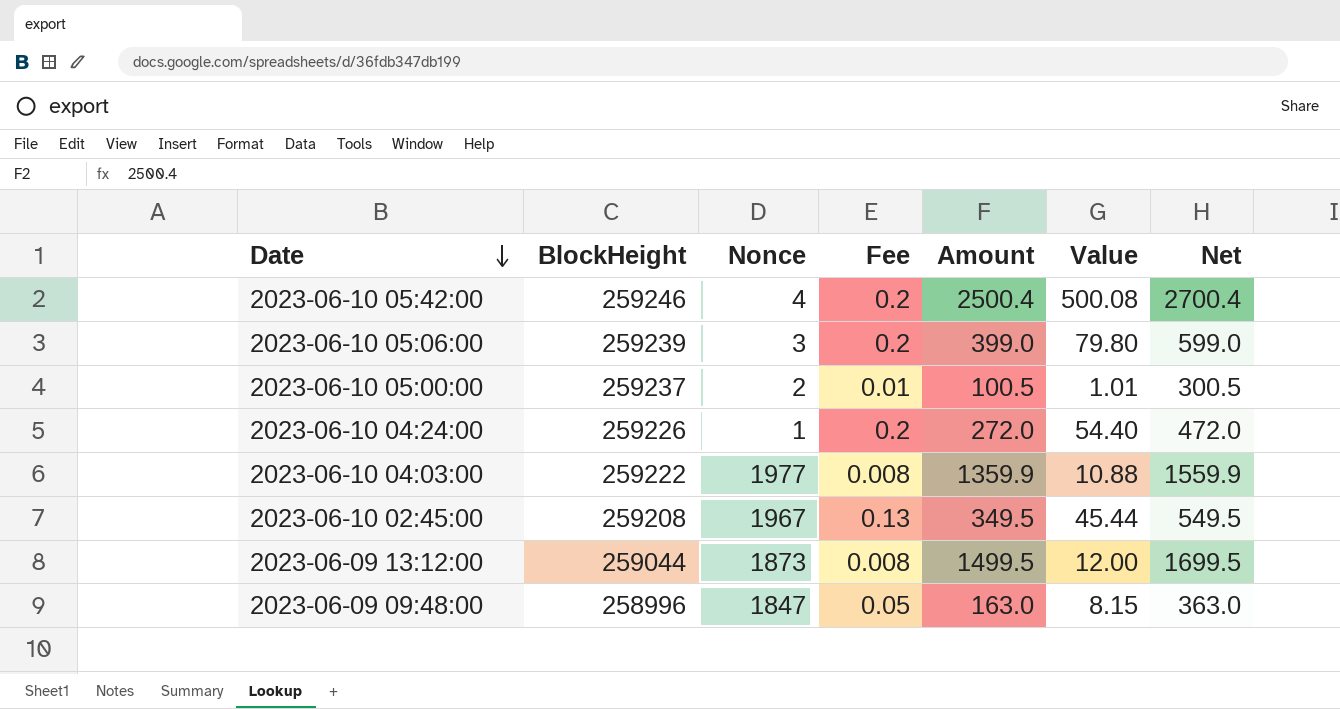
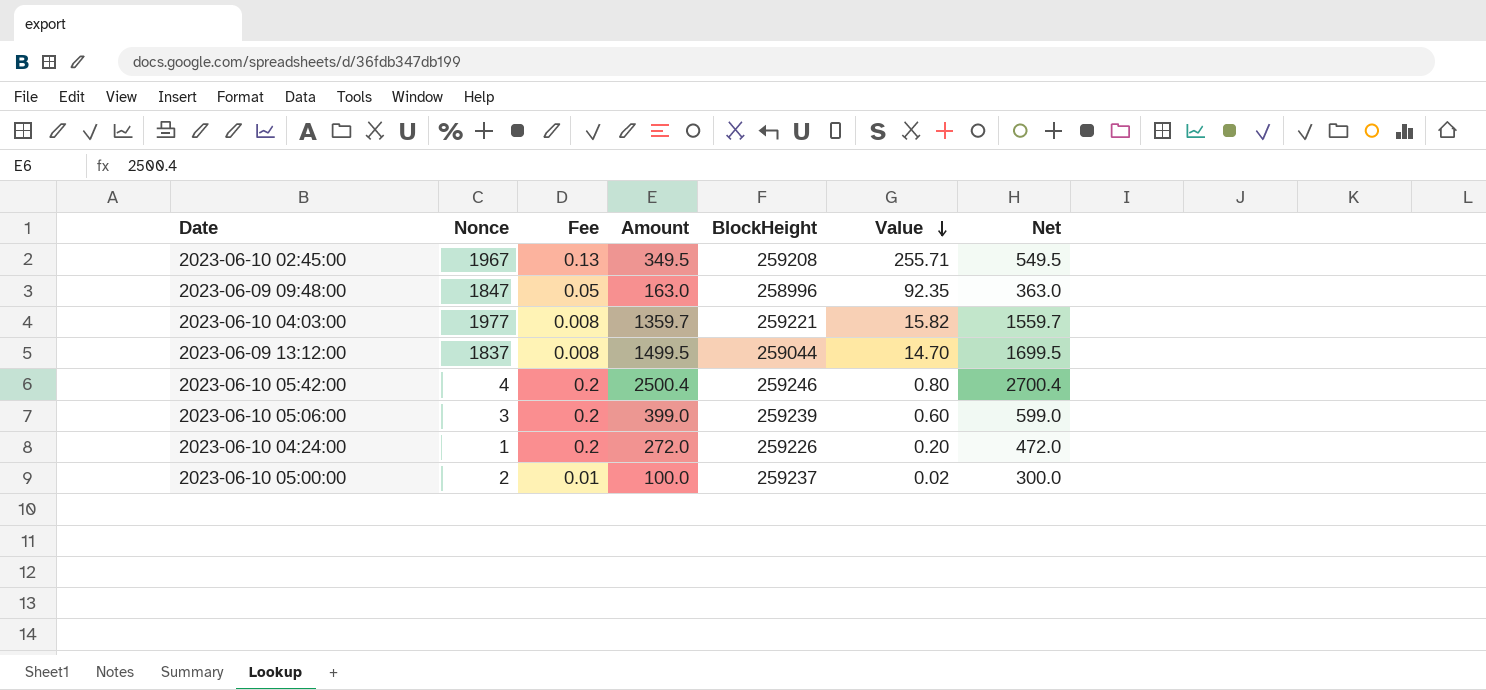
row order: Date descending -> Value descending
column BlockHeight | position: 2 -> 5
column Value | formula: [Fee] * [Amount] -> [Nonce] * [Fee]
2023-06-10 04:03:00 | Amount: 1359.9 -> 1359.7
2023-06-10 04:03:00 | BlockHeight: 259222 -> 259221
2023-06-10 04:03:00 | Net: 1559.9 -> 1559.7
2023-06-09 13:12:00 | Nonce: 1873 -> 1837
2023-06-10 05:00:00 | Amount: 100.5 -> 100.0
2023-06-10 05:00:00 | Net: 300.5 -> 300.0

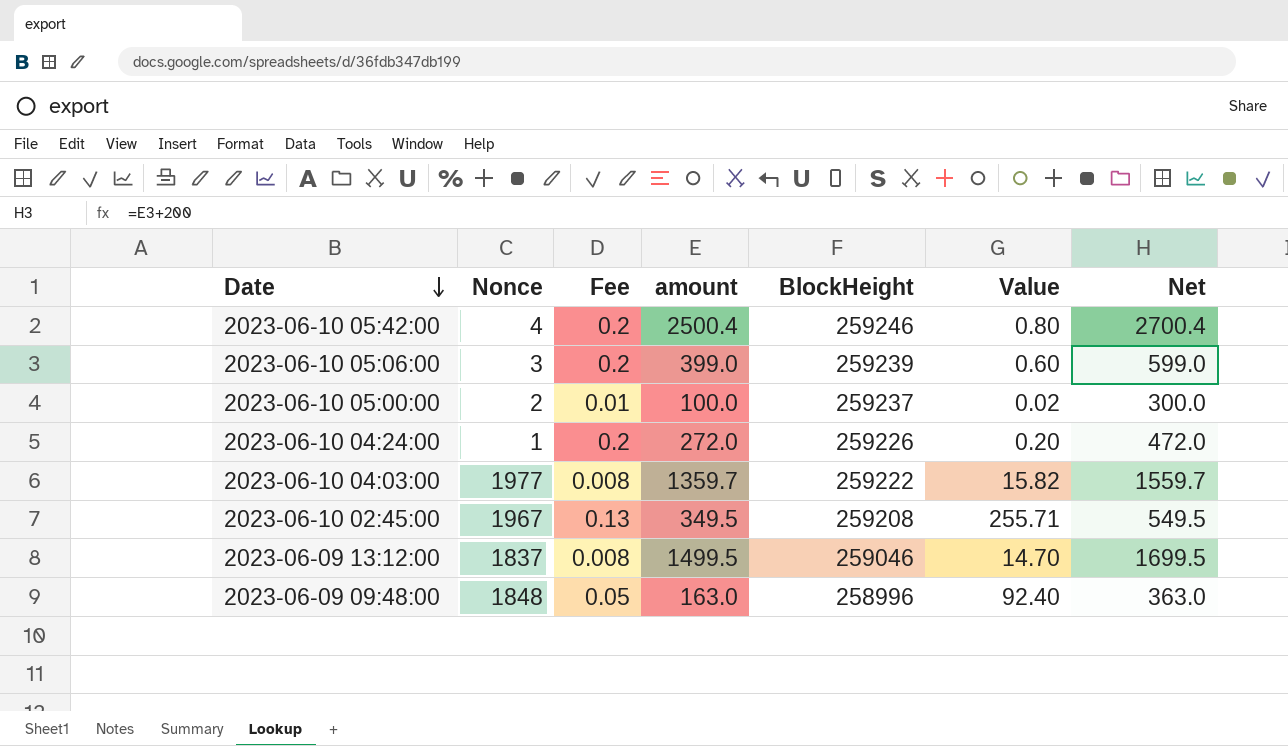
row order: Value descending -> Date descending
column name: Amount -> amount
2023-06-10 04:03:00 | BlockHeight: 259221 -> 259222
2023-06-09 13:12:00 | BlockHeight: 259044 -> 259046
2023-06-09 09:48:00 | Nonce: 1847 -> 1848
2023-06-09 09:48:00 | Value: 92.35 -> 92.40

